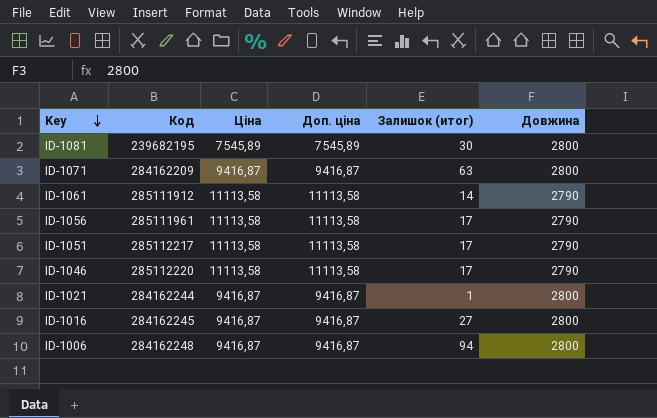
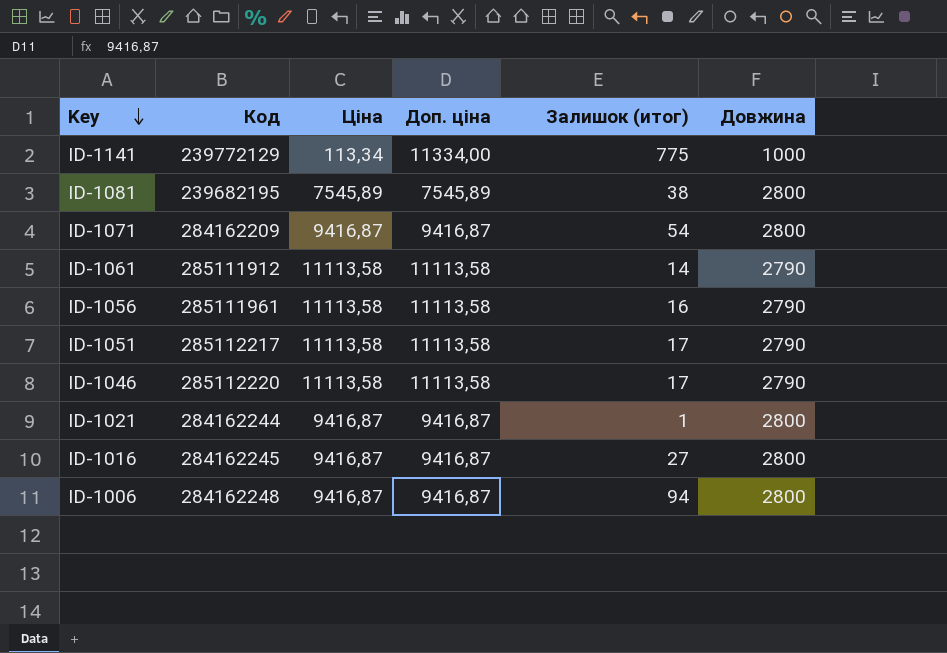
row ID-1141: none -> 239772129 | 113,34 | 11334,00 | 775 | 1000
ID-1081 | Залишок (итог): 30 -> 38
ID-1071 | Залишок (итог): 63 -> 54
ID-1056 | Залишок (итог): 17 -> 16

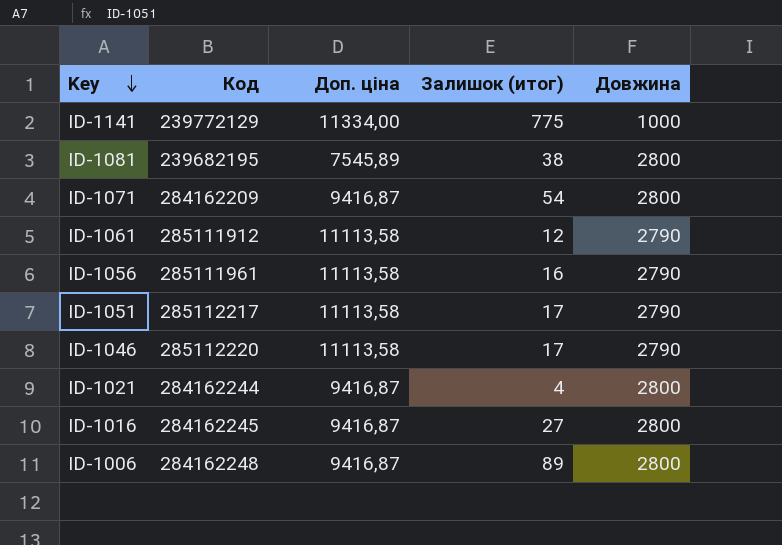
column Ціна | position: 3 -> none
ID-1061 | Залишок (итог): 14 -> 12
ID-1021 | Залишок (итог): 1 -> 4
ID-1006 | Залишок (итог): 94 -> 89

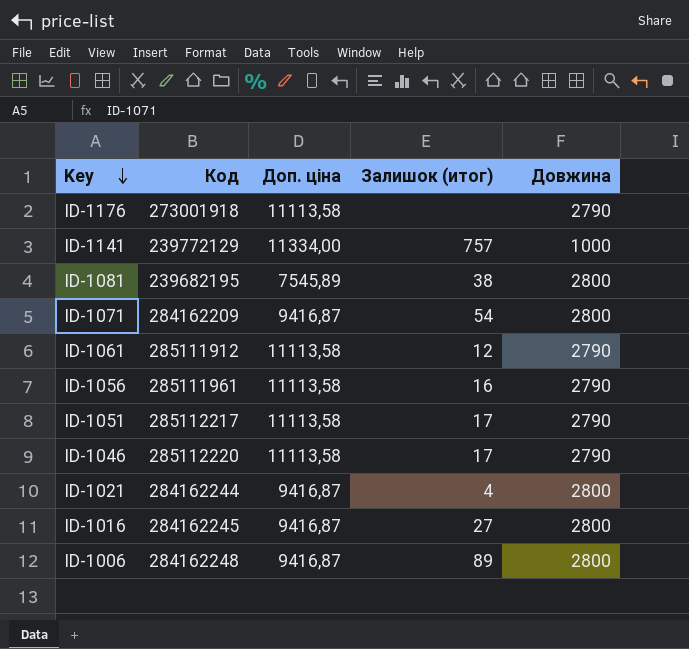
row ID-1176: none -> 273001918 | 11113,58 | none | 2790
ID-1141 | Залишок (итог): 775 -> 757

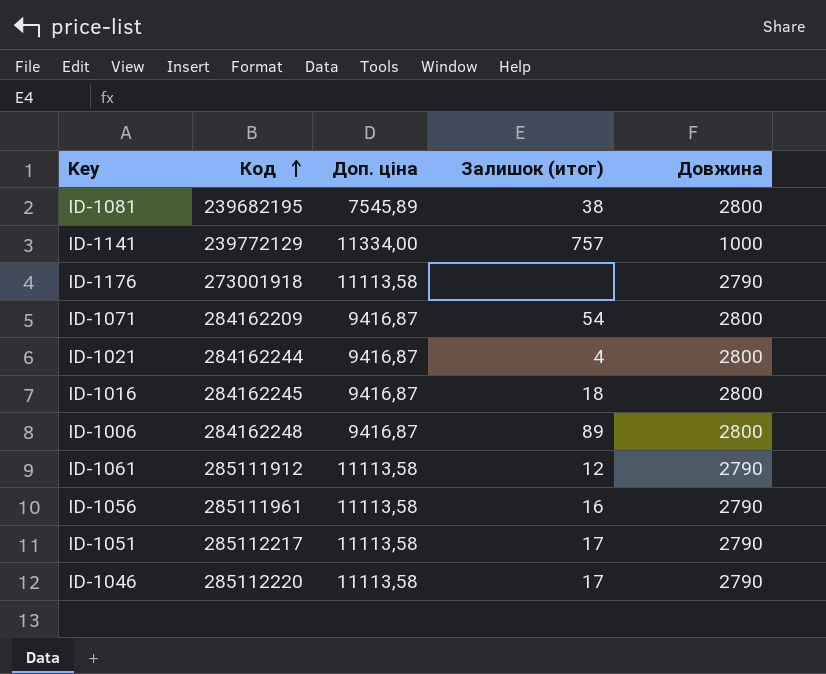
row order: Key descending -> Код ascending
ID-1016 | Залишок (итог): 27 -> 18

